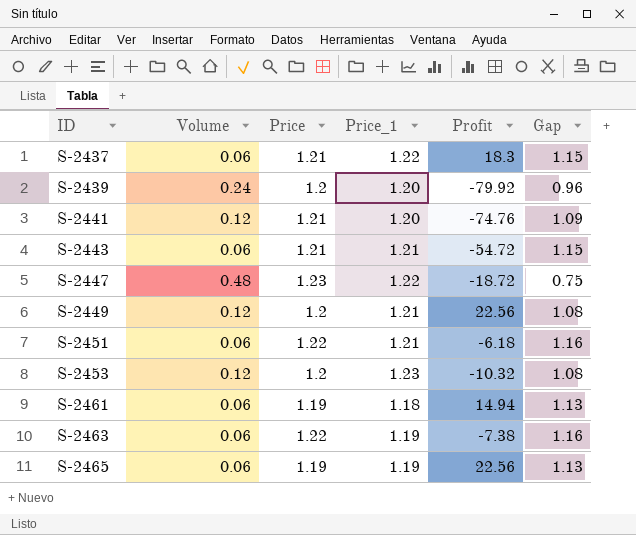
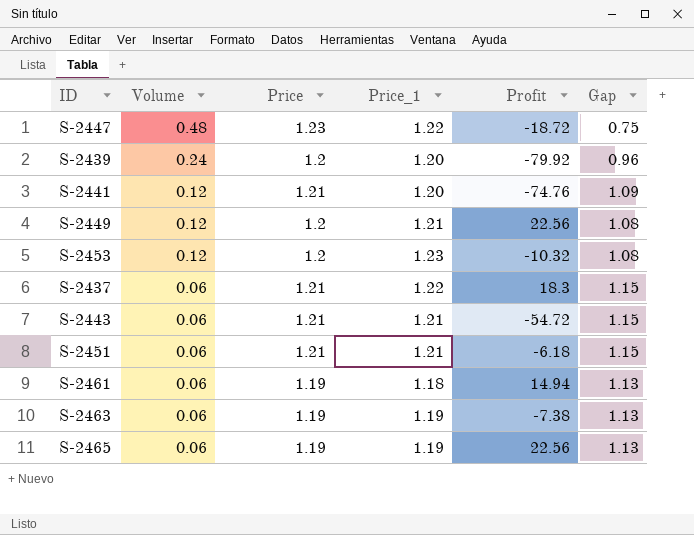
row order: ID ascending -> Volume descending
S-2451 | Price: 1.22 -> 1.21
S-2451 | Gap: 1.16 -> 1.15
S-2463 | Price: 1.22 -> 1.19
S-2463 | Gap: 1.16 -> 1.13

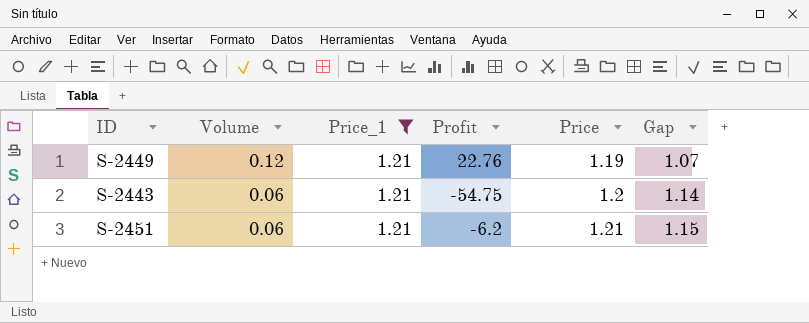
filter: none -> Price_1 = 1.21
column Price | position: 3 -> 5
S-2449 | Profit: 22.56 -> 22.76
S-2449 | Price: 1.2 -> 1.19
S-2449 | Gap: 1.08 -> 1.07
S-2443 | Profit: -54.72 -> -54.75
S-2443 | Price: 1.21 -> 1.2
S-2443 | Gap: 1.15 -> 1.14
S-2451 | Profit: -6.18 -> -6.2

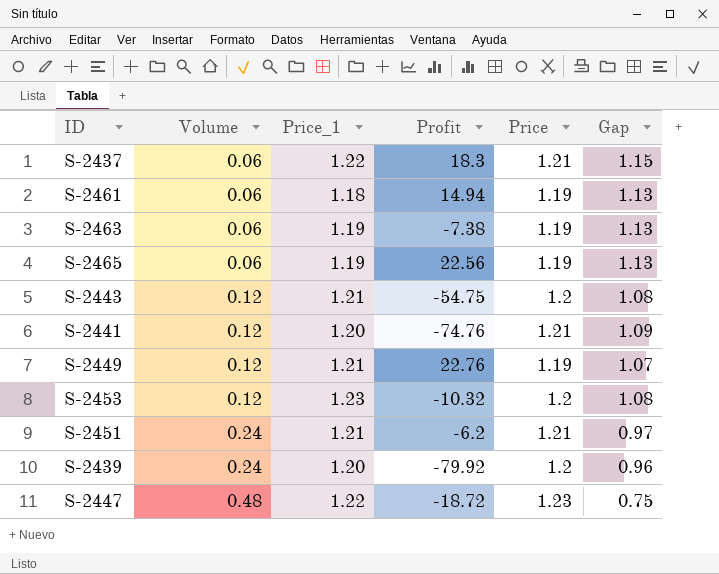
filter: Price_1 = 1.21 -> none
row order: Volume descending -> Volume ascending
S-2443 | Volume: 0.06 -> 0.12
S-2443 | Gap: 1.14 -> 1.08
S-2451 | Volume: 0.06 -> 0.24
S-2451 | Gap: 1.15 -> 0.97

